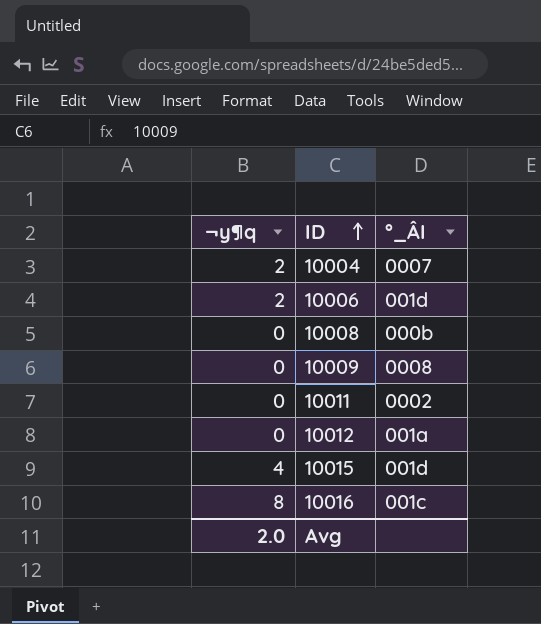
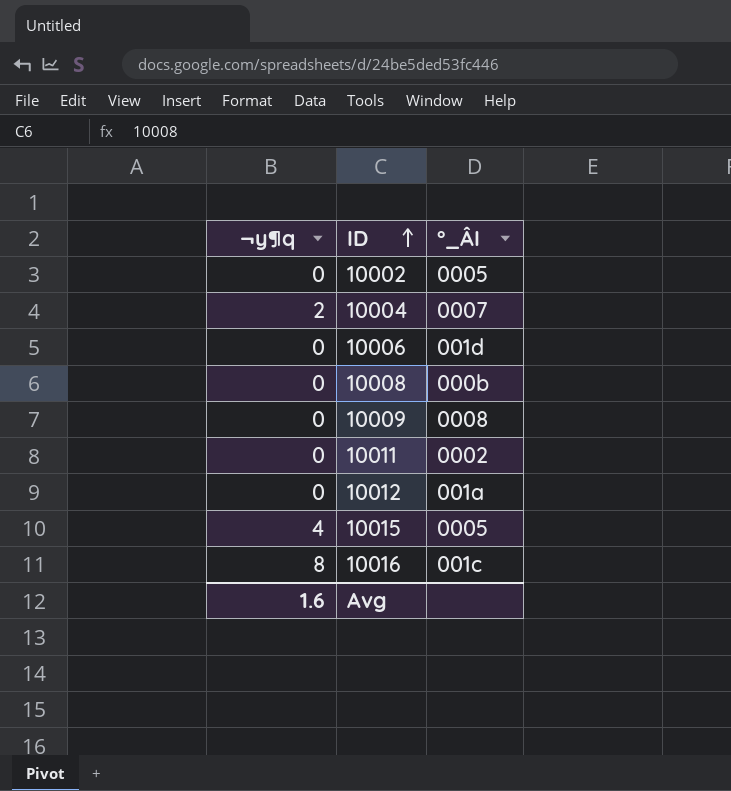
row 10002: none -> 0 | 0005
10006 | ¬y¶q: 2 -> 0
10015 | °_ÂI: 001d -> 0005
Avg | ¬y¶q: 2.0 -> 1.6

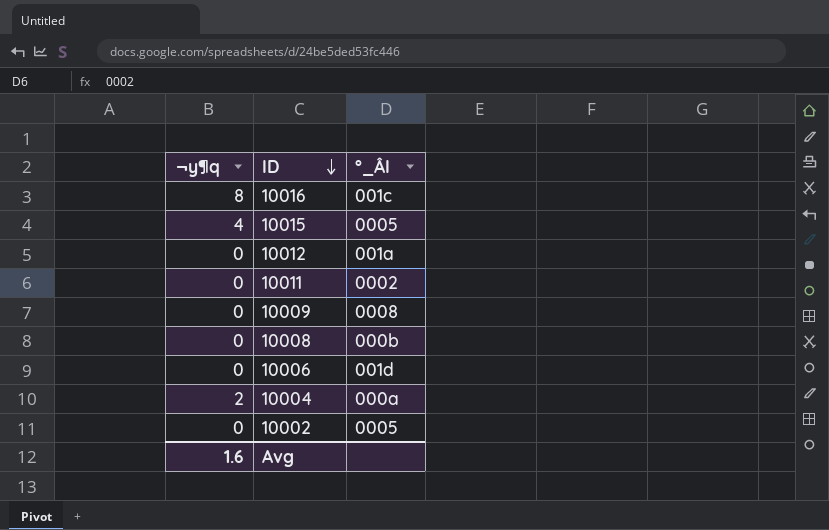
row order: ID ascending -> ID descending
10004 | °_ÂI: 0007 -> 000a

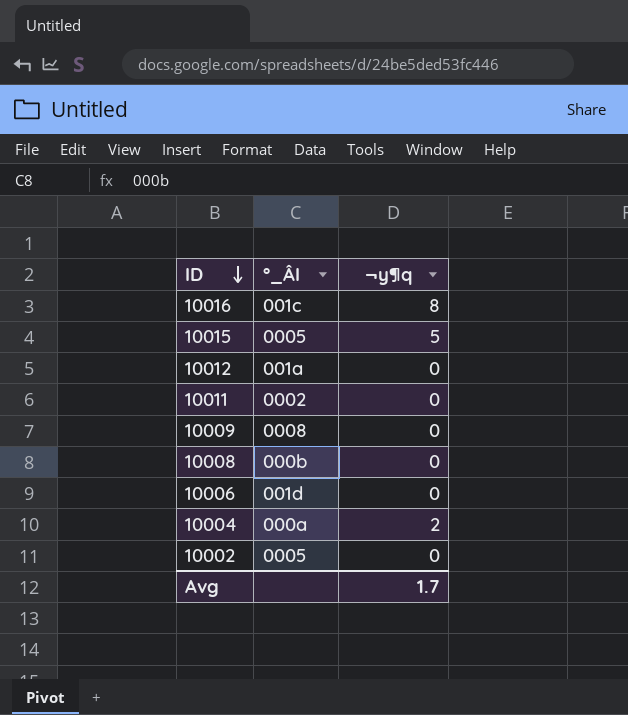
column ¬y¶q | position: 1 -> 3
10015 | ¬y¶q: 4 -> 5
Avg | ¬y¶q: 1.6 -> 1.7

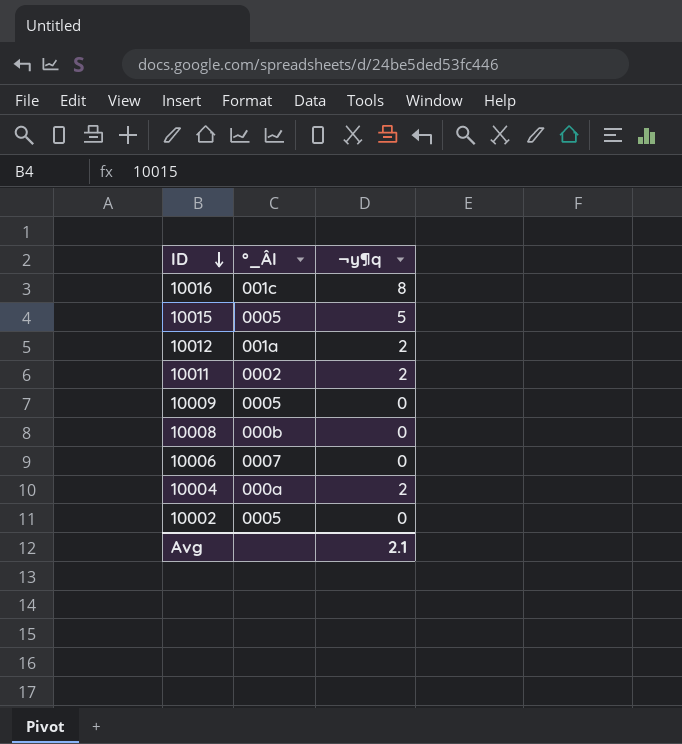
10012 | ¬y¶q: 0 -> 2
10011 | ¬y¶q: 0 -> 2
10009 | °_ÂI: 0008 -> 0005
10006 | °_ÂI: 001d -> 0007
Avg | ¬y¶q: 1.7 -> 2.1

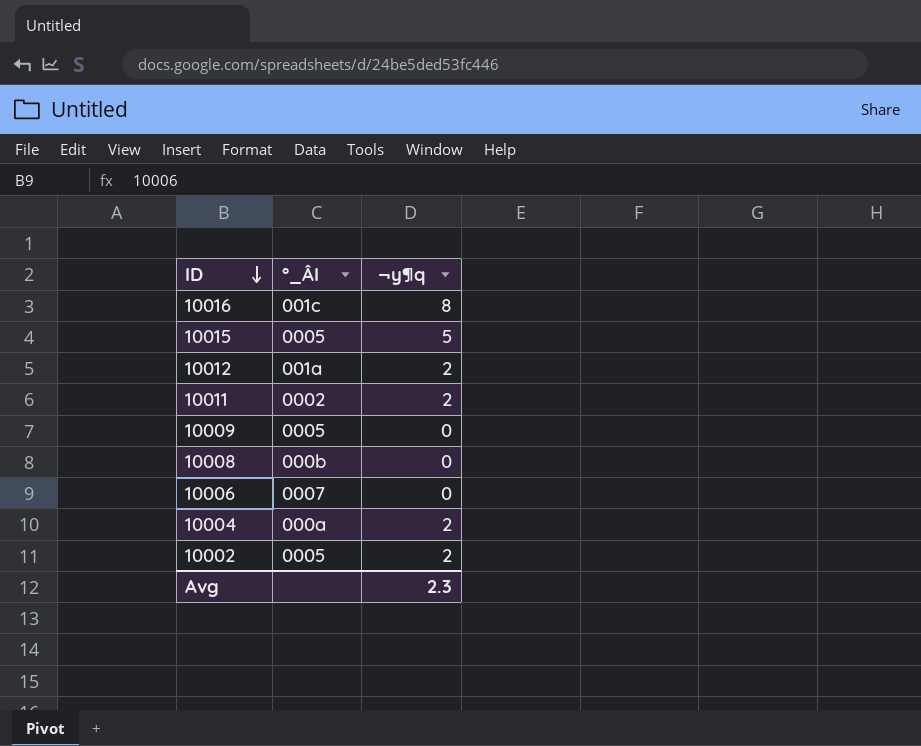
10002 | ¬y¶q: 0 -> 2
Avg | ¬y¶q: 2.1 -> 2.3

